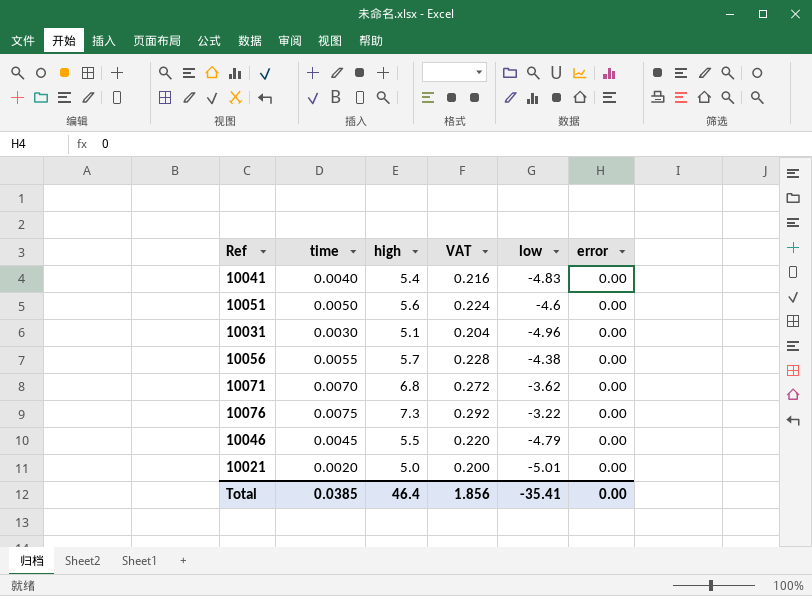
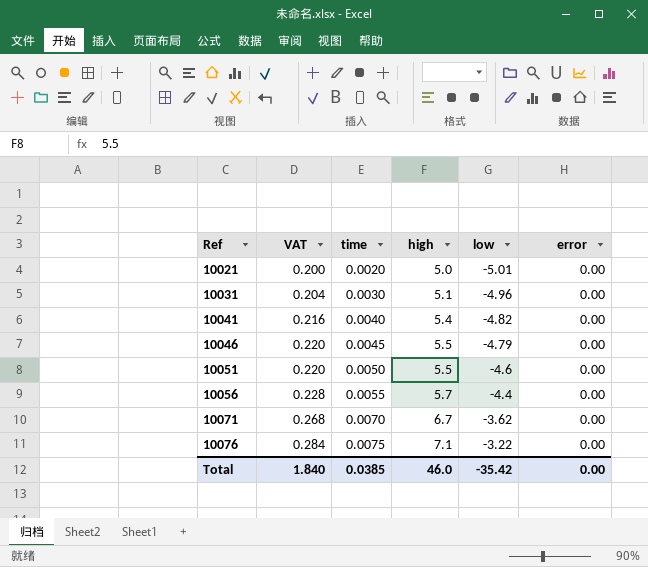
row order: none -> Ref ascending
column VAT | position: 4 -> 2
10041 | low: -4.83 -> -4.82
10051 | VAT: 0.224 -> 0.220
10051 | high: 5.6 -> 5.5
10056 | low: -4.38 -> -4.4
10071 | VAT: 0.272 -> 0.268
10071 | high: 6.8 -> 6.7
10076 | VAT: 0.292 -> 0.284
10076 | high: 7.3 -> 7.1
Total | VAT: 1.856 -> 1.840
Total | high: 46.4 -> 46.0
Total | low: -35.41 -> -35.42

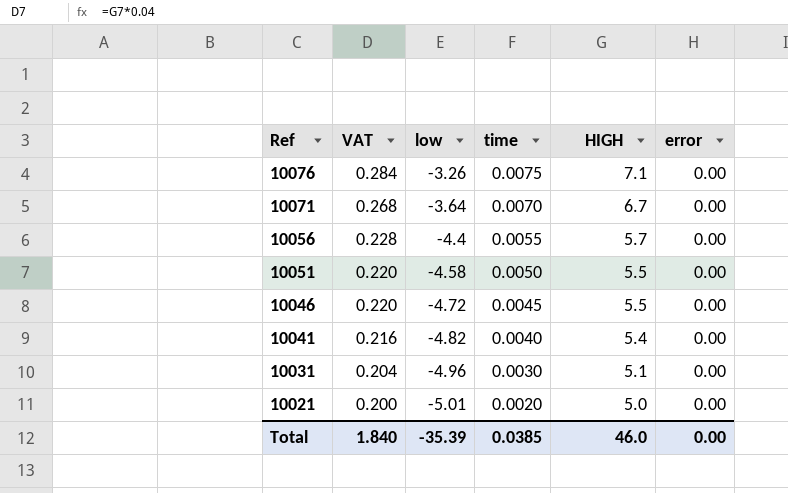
row order: Ref ascending -> Ref descending
column low | position: 5 -> 3
column name: high -> HIGH
10076 | low: -3.22 -> -3.26
10071 | low: -3.62 -> -3.64
10051 | low: -4.6 -> -4.58
10046 | low: -4.79 -> -4.72
Total | low: -35.42 -> -35.39

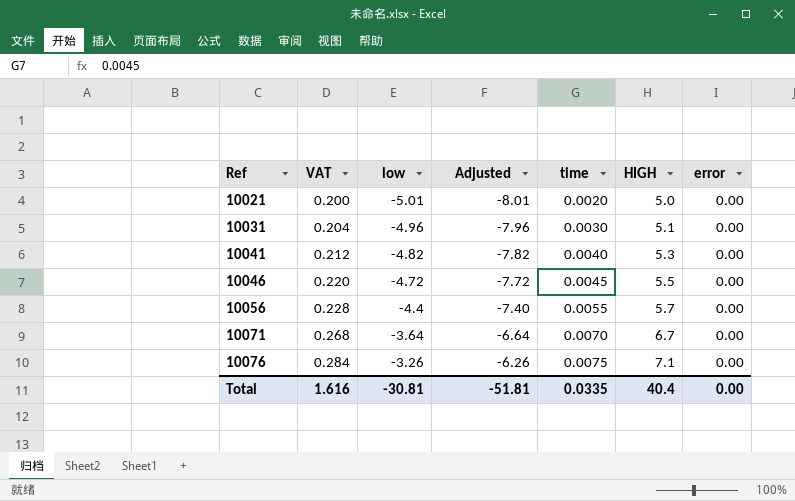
row order: Ref descending -> Ref ascending
column Adjusted | formula: none -> [low] - 3
row 10051: 0.220 | -4.58 | 0.0050 | 5.5 | 0.00 -> none
10041 | VAT: 0.216 -> 0.212
10041 | HIGH: 5.4 -> 5.3
Total | VAT: 1.840 -> 1.616
Total | low: -35.39 -> -30.81
Total | time: 0.0385 -> 0.0335
Total | HIGH: 46.0 -> 40.4

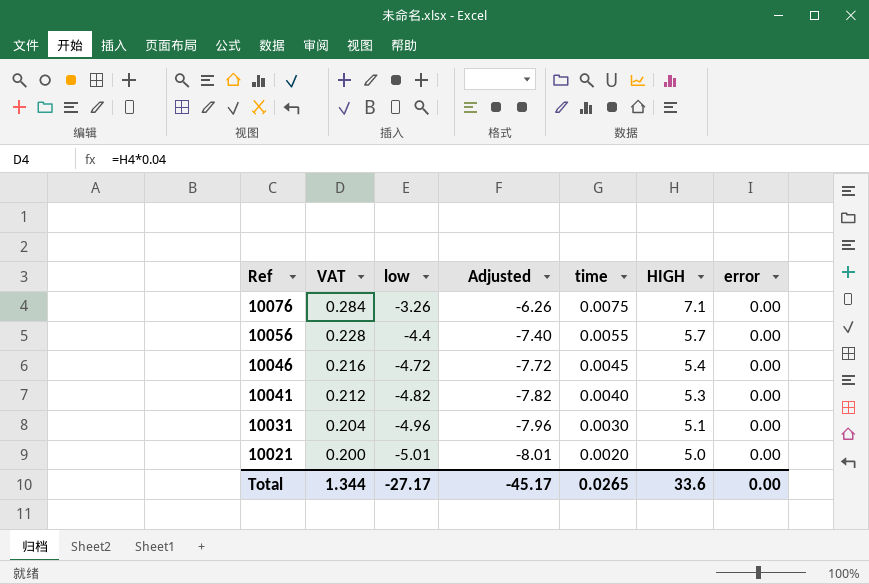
row order: Ref ascending -> Ref descending
row 10071: 0.268 | -3.64 | -6.64 | 0.0070 | 6.7 | 0.00 -> none
10046 | VAT: 0.220 -> 0.216
10046 | HIGH: 5.5 -> 5.4
Total | VAT: 1.616 -> 1.344
Total | low: -30.81 -> -27.17
Total | Adjusted: -51.81 -> -45.17
Total | time: 0.0335 -> 0.0265
Total | HIGH: 40.4 -> 33.6

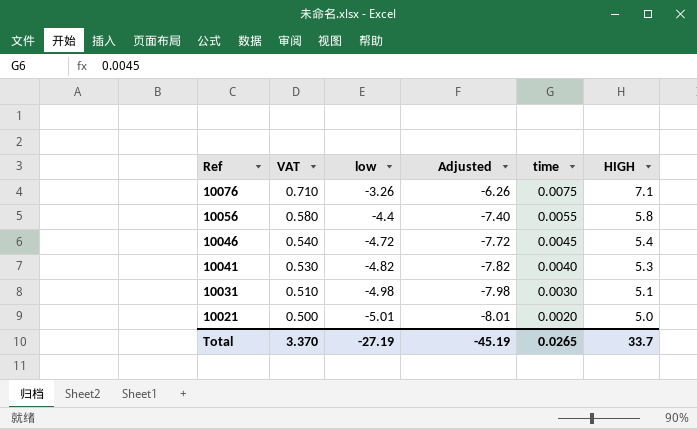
column error | position: 7 -> none
column VAT | formula: [HIGH] * 0.04 -> [HIGH] * 0.1
10056 | HIGH: 5.7 -> 5.8
10031 | low: -4.96 -> -4.98
10031 | Adjusted: -7.96 -> -7.98
Total | VAT: 1.344 -> 3.370
Total | low: -27.17 -> -27.19
Total | Adjusted: -45.17 -> -45.19
Total | HIGH: 33.6 -> 33.7

